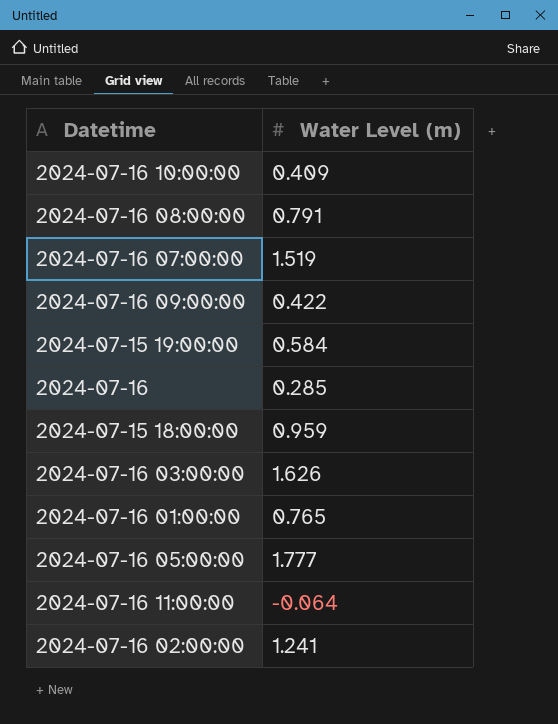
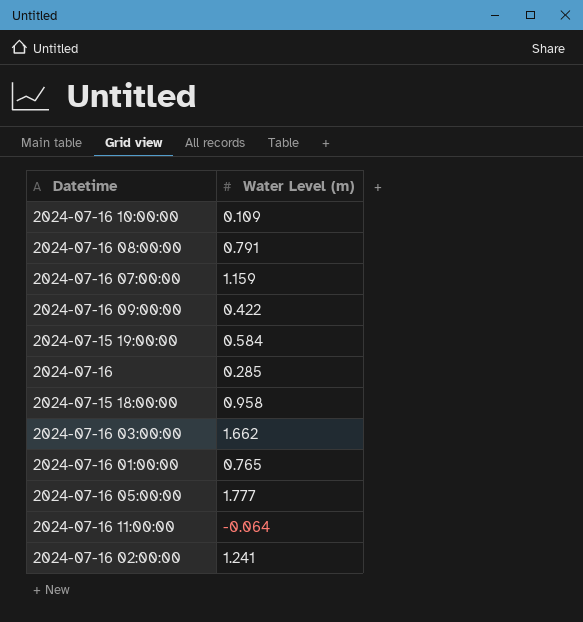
2024-07-16 10:00:00 | Water Level (m): 0.409 -> 0.109
2024-07-16 07:00:00 | Water Level (m): 1.519 -> 1.159
2024-07-15 18:00:00 | Water Level (m): 0.959 -> 0.958
2024-07-16 03:00:00 | Water Level (m): 1.626 -> 1.662

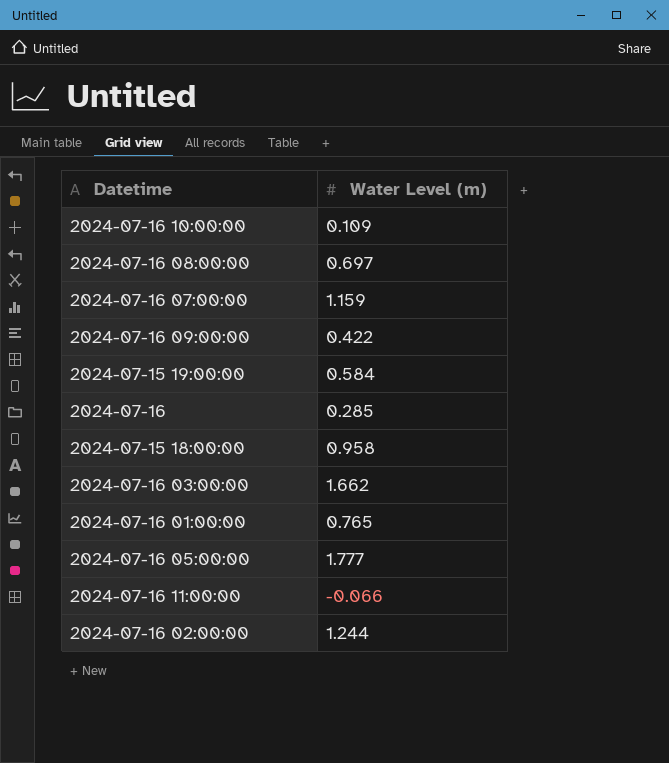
2024-07-16 08:00:00 | Water Level (m): 0.791 -> 0.697
2024-07-16 11:00:00 | Water Level (m): -0.064 -> -0.066
2024-07-16 02:00:00 | Water Level (m): 1.241 -> 1.244

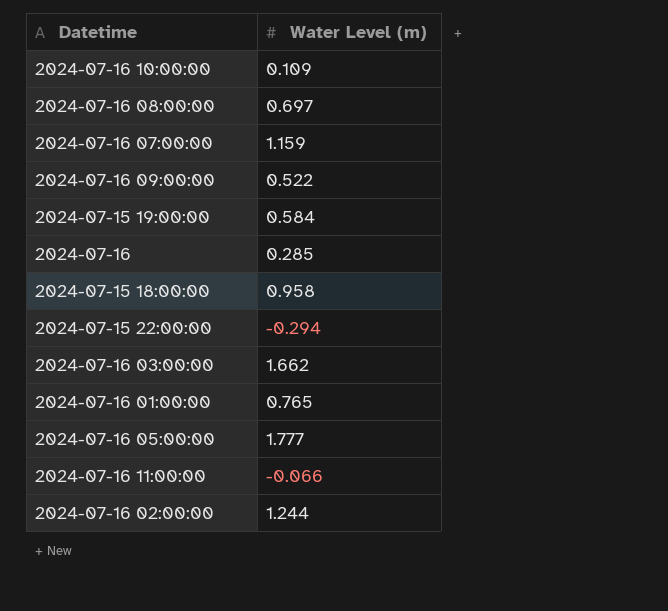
2024-07-16 09:00:00 | Water Level (m): 0.422 -> 0.522
row 2024-07-15 22:00:00: none -> -0.294

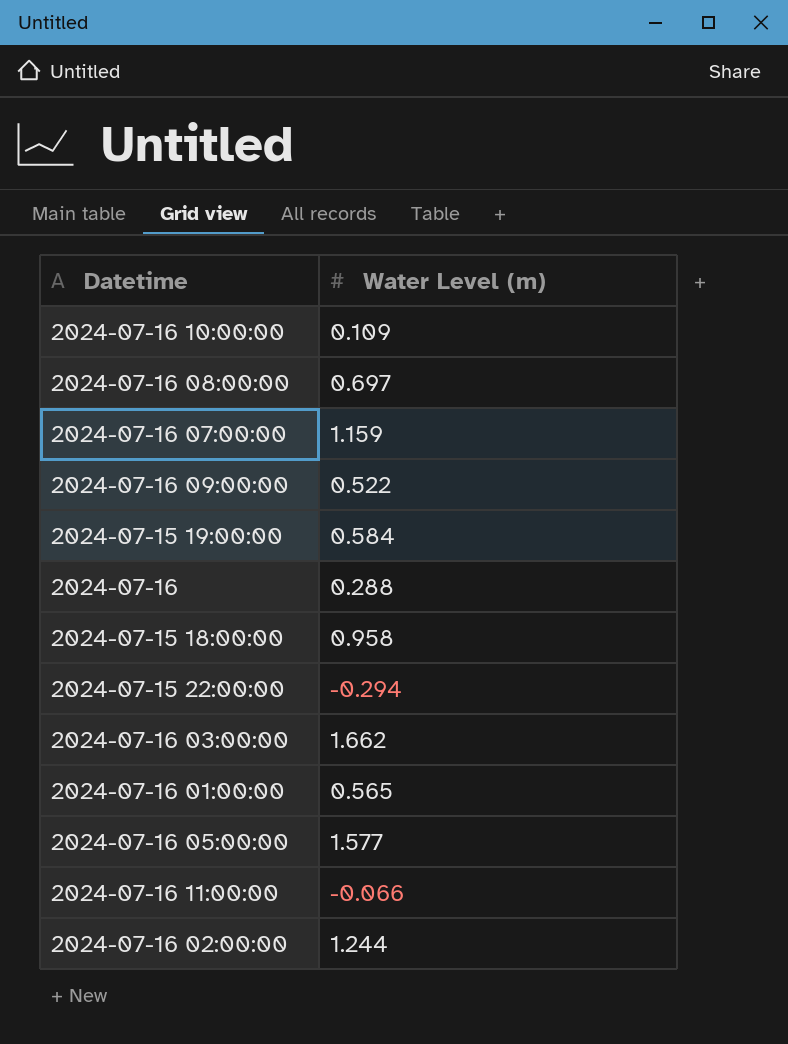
2024-07-16 | Water Level (m): 0.285 -> 0.288
2024-07-16 01:00:00 | Water Level (m): 0.765 -> 0.565
2024-07-16 05:00:00 | Water Level (m): 1.777 -> 1.577

